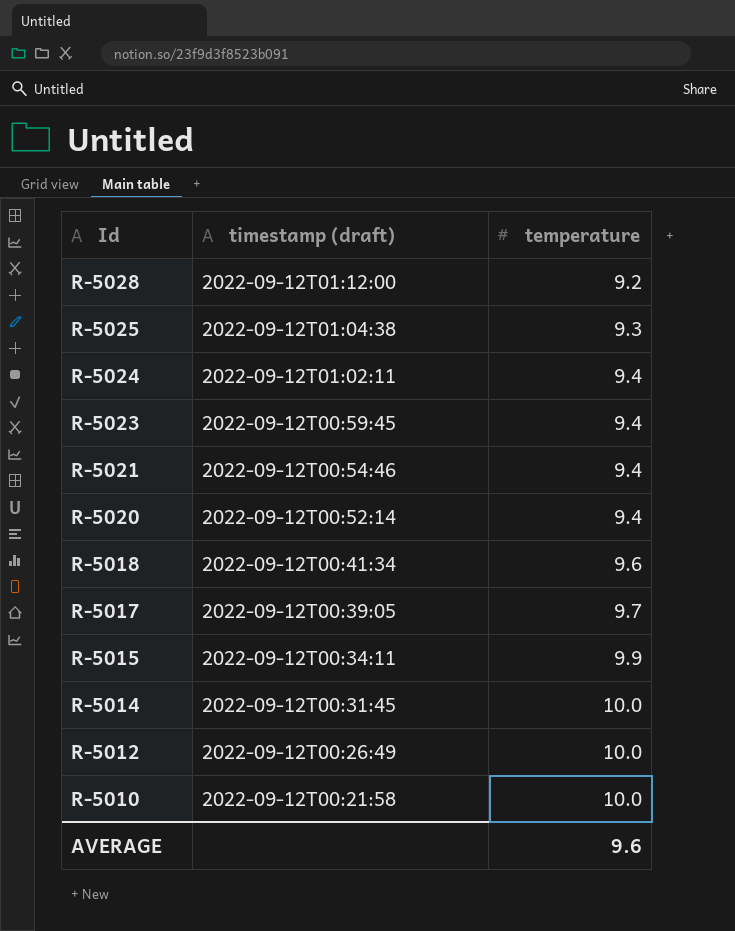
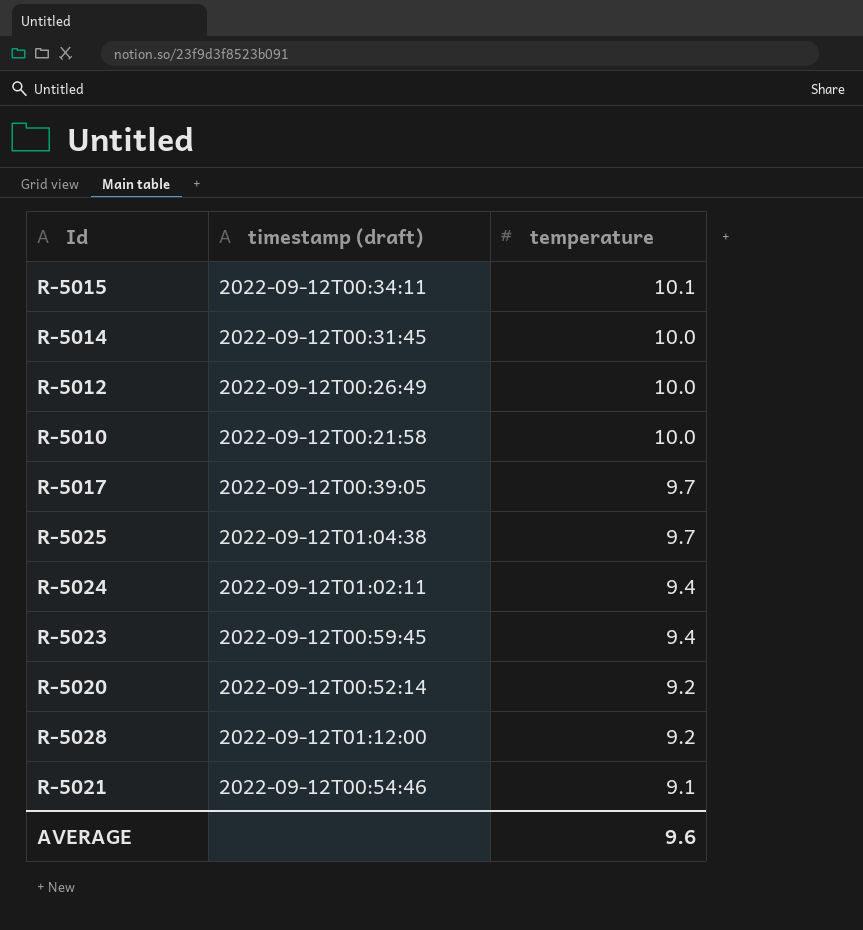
row order: Id descending -> temperature descending
row R-5018: 2022-09-12T00:41:34 | 9.6 -> none
R-5015 | temperature: 9.9 -> 10.1
R-5025 | temperature: 9.3 -> 9.7
R-5020 | temperature: 9.4 -> 9.2
R-5021 | temperature: 9.4 -> 9.1

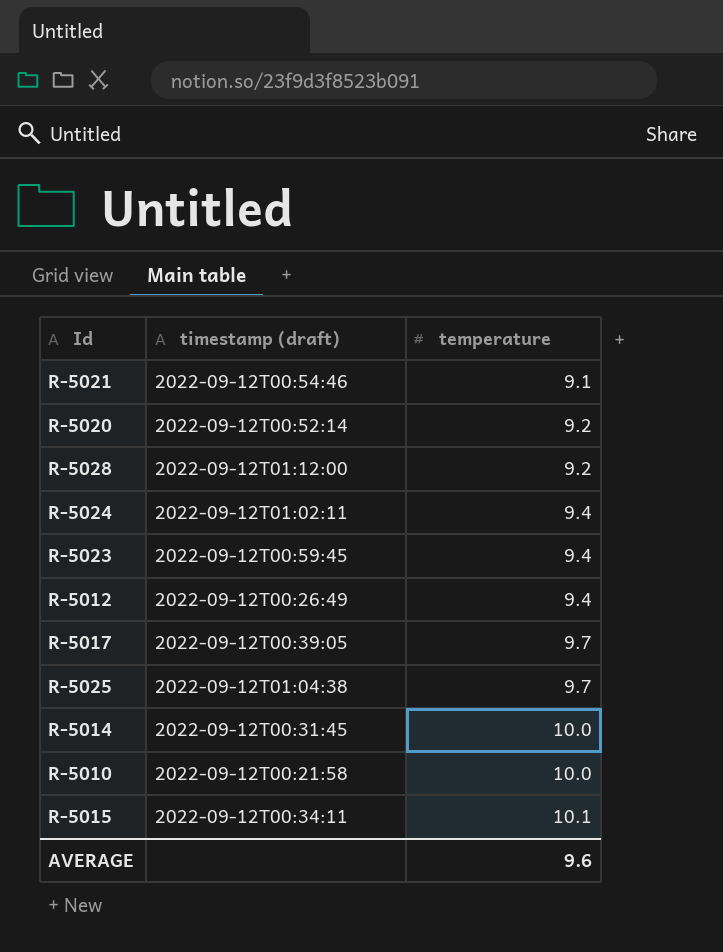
row order: temperature descending -> temperature ascending
R-5012 | temperature: 10.0 -> 9.4

